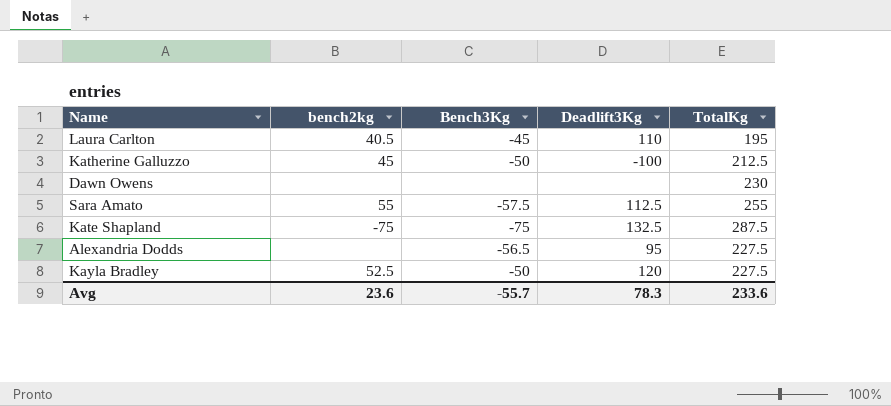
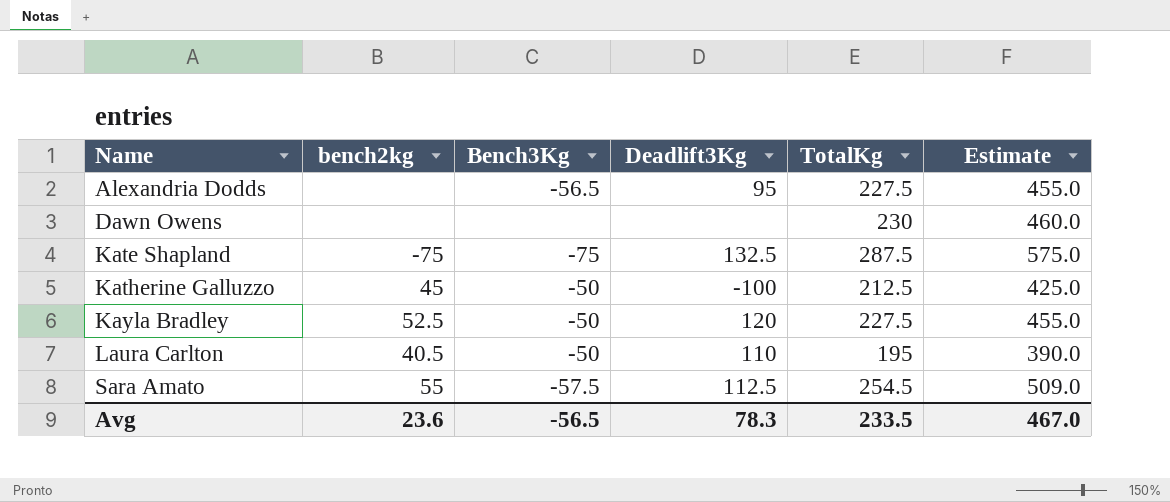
row order: none -> Name ascending
column Estimate | formula: none -> [TotalKg] * 2
Laura Carlton | Bench3Kg: -45 -> -50
Sara Amato | TotalKg: 255 -> 254.5
Avg | Bench3Kg: -55.7 -> -56.5
Avg | TotalKg: 233.6 -> 233.5

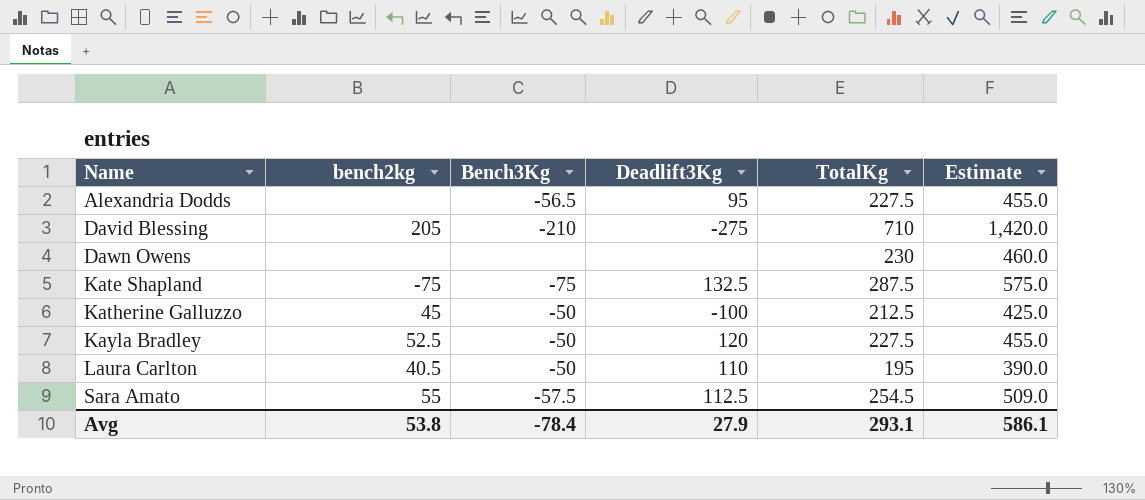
row David Blessing: none -> 205 | -210 | -275 | 710 | 1,420.0
Avg | bench2kg: 23.6 -> 53.8
Avg | Bench3Kg: -56.5 -> -78.4
Avg | Deadlift3Kg: 78.3 -> 27.9
Avg | TotalKg: 233.5 -> 293.1
Avg | Estimate: 467.0 -> 586.1

